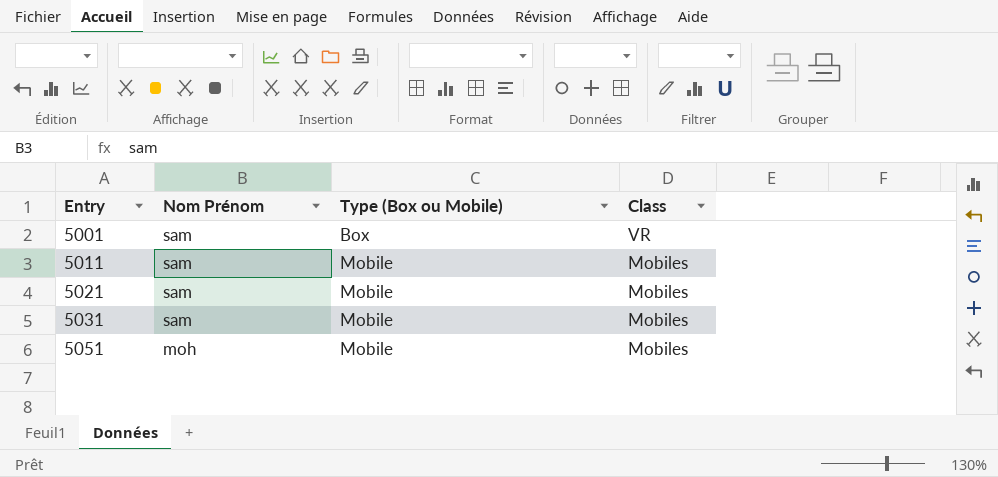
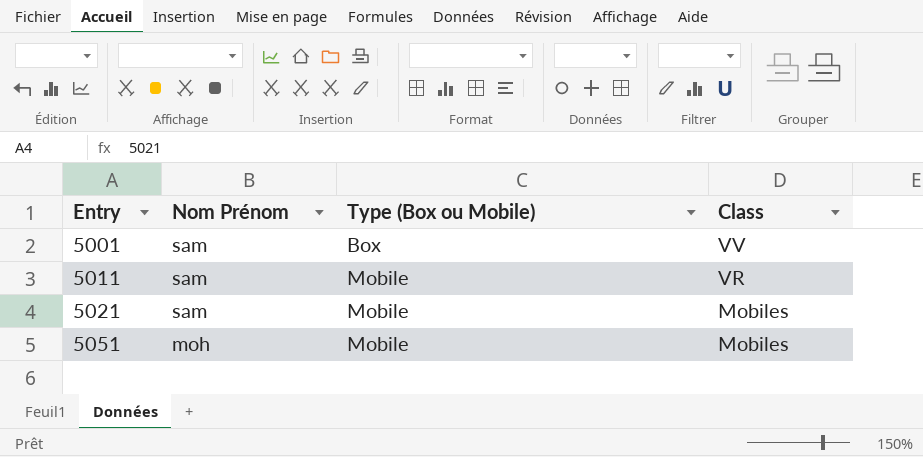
row 5031: sam | Mobile | Mobiles -> none
5001 | Class: VR -> VV
5011 | Class: Mobiles -> VR

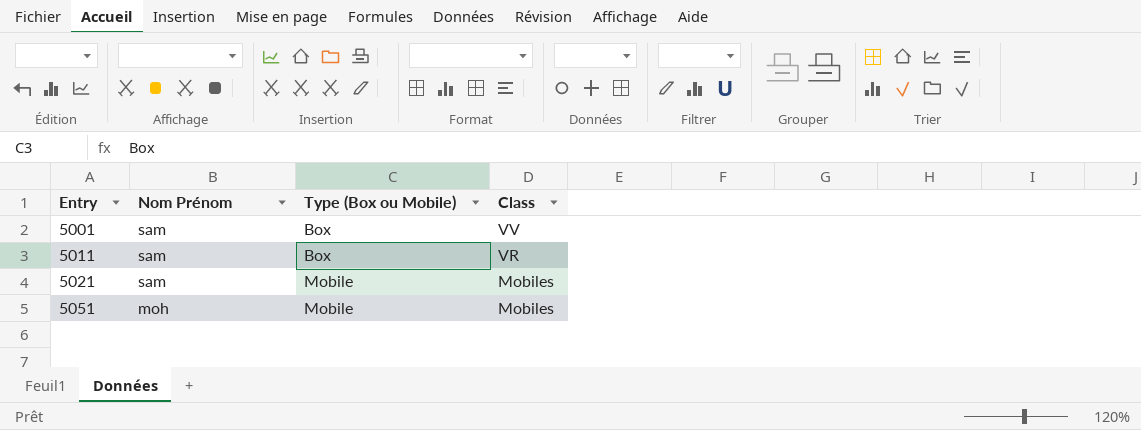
5011 | Type (Box ou Mobile): Mobile -> Box

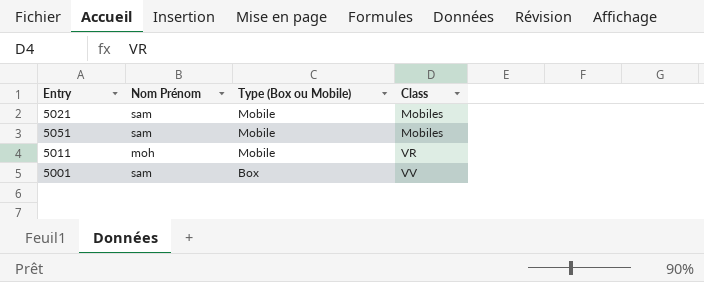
row order: Entry ascending -> Type (Box ou Mobile) descending
5051 | Nom Prénom: moh -> sam
5011 | Nom Prénom: sam -> moh
5011 | Type (Box ou Mobile): Box -> Mobile

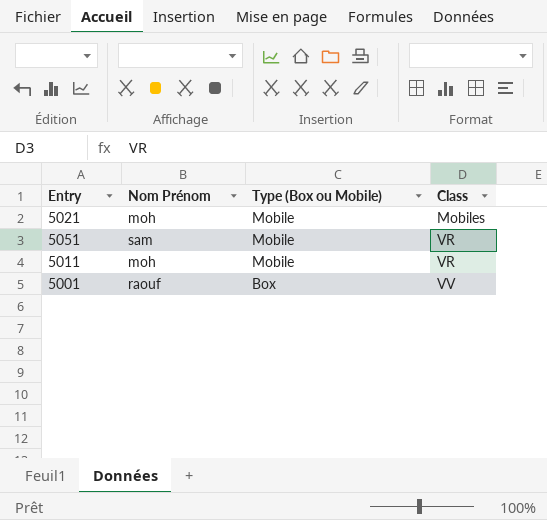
5021 | Nom Prénom: sam -> moh
5051 | Class: Mobiles -> VR
5001 | Nom Prénom: sam -> raouf

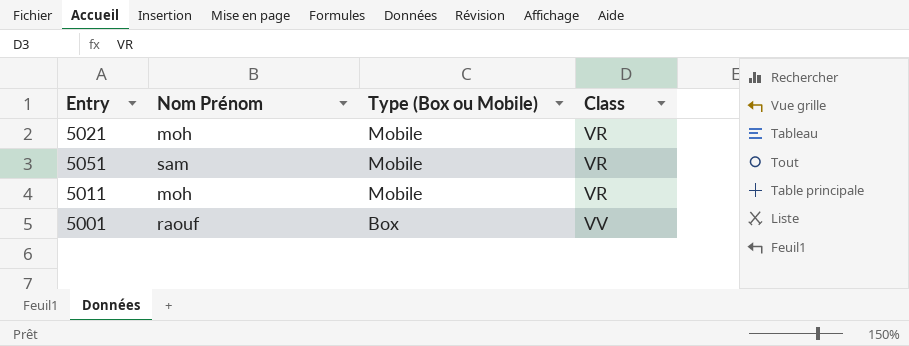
5021 | Class: Mobiles -> VR

